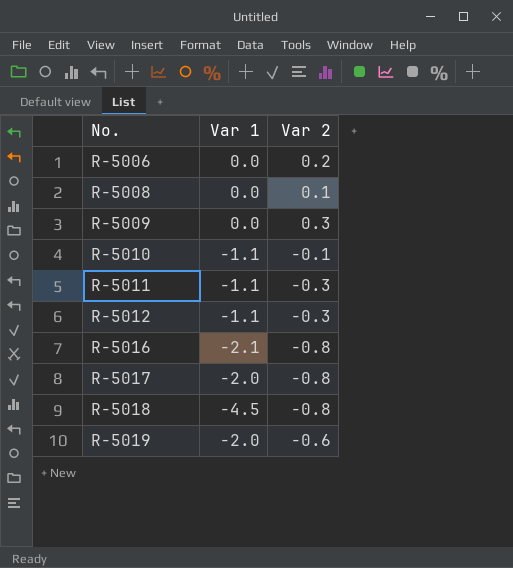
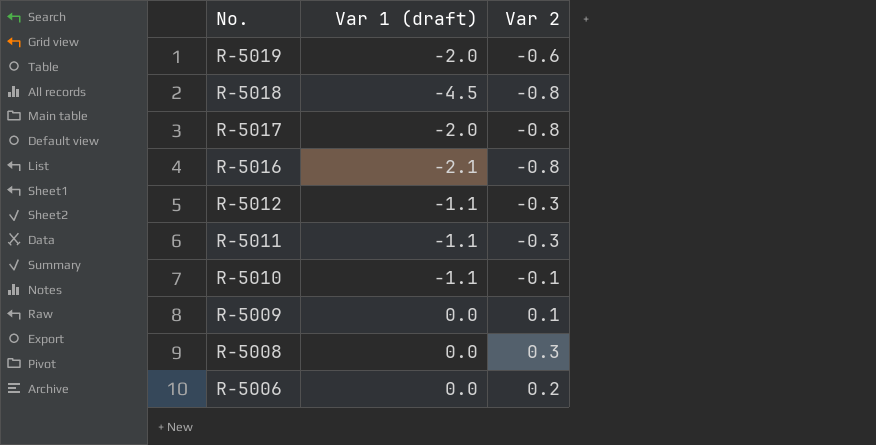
row order: No. ascending -> No. descending
column name: Var 1 -> Var 1 (draft)
R-5009 | Var 2: 0.3 -> 0.1
R-5008 | Var 2: 0.1 -> 0.3

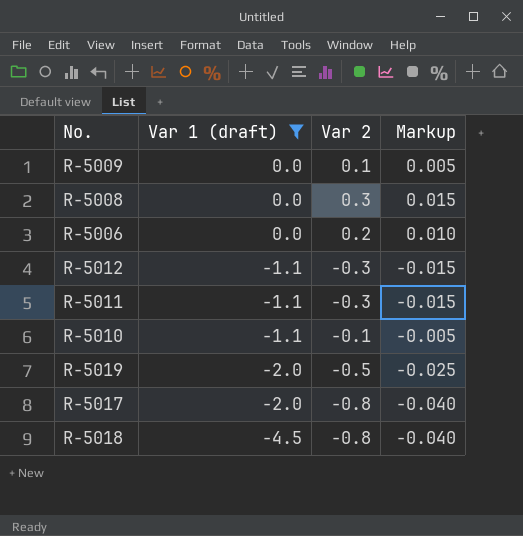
filter: none -> Var 1 (draft) != -2.1
row order: No. descending -> Var 1 (draft) descending
column Markup | formula: none -> [Var 2] * 0.05
R-5019 | Var 2: -0.6 -> -0.5

